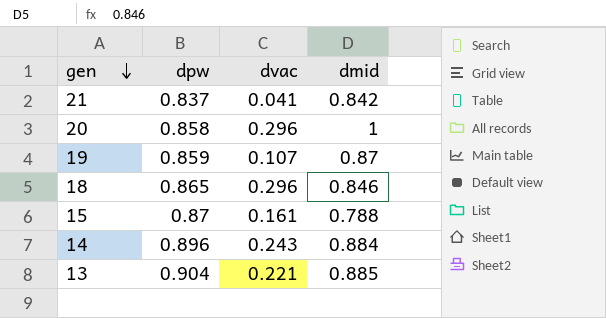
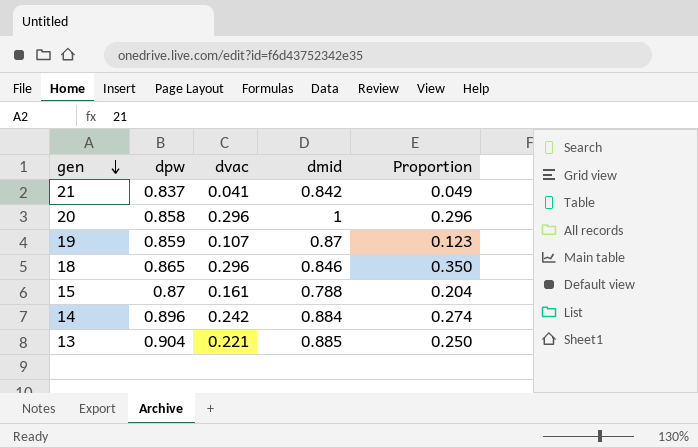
column Proportion | formula: none -> [dvac] / [dmid]
14 | dvac: 0.243 -> 0.242

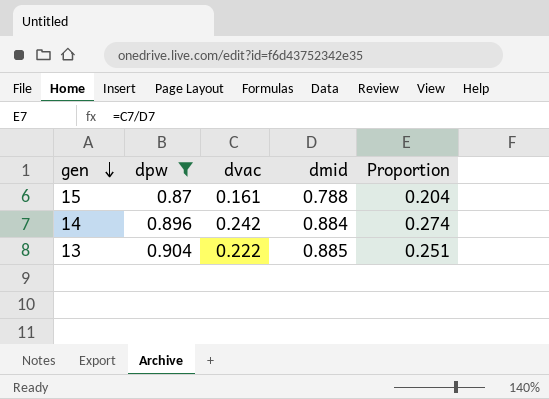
filter: none -> dpw >= 0.87
13 | dvac: 0.221 -> 0.222
13 | Proportion: 0.250 -> 0.251

